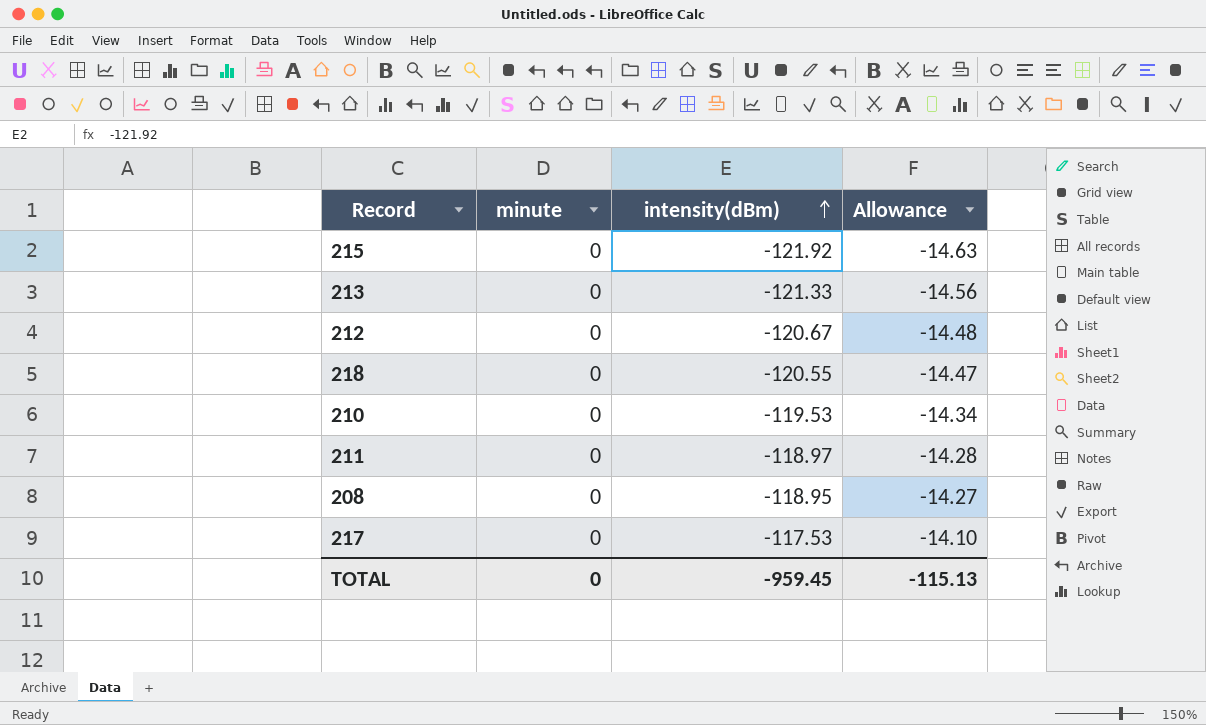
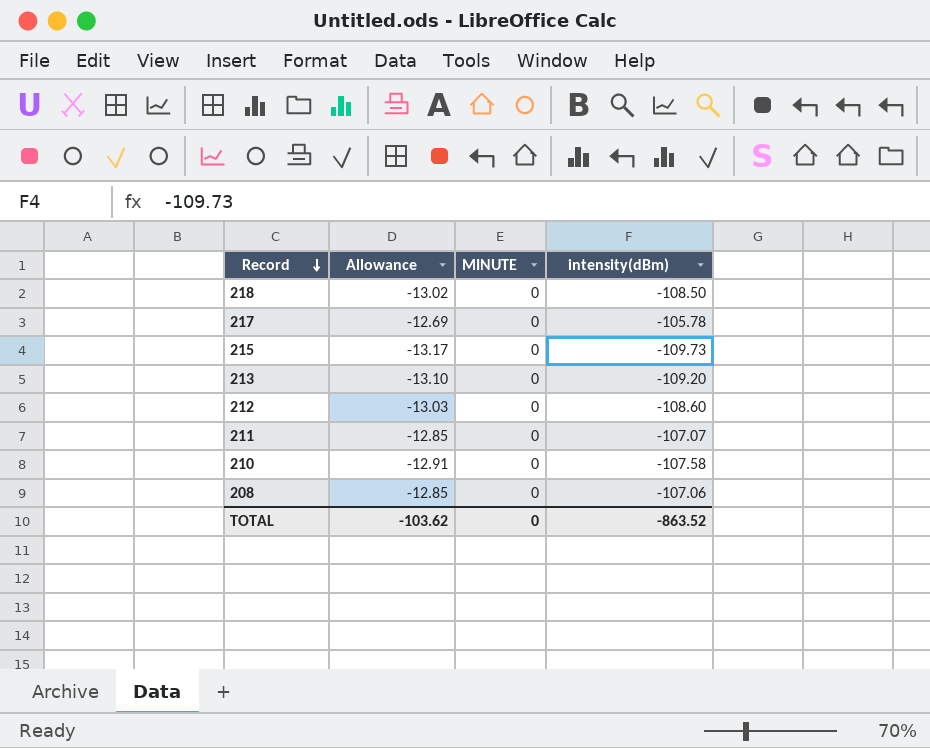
row order: intensity(dBm) ascending -> Record descending
column Allowance | position: 4 -> 2
column name: minute -> MINUTE
218 | Allowance: -14.47 -> -13.02
218 | intensity(dBm): -120.55 -> -108.50
217 | Allowance: -14.10 -> -12.69
217 | intensity(dBm): -117.53 -> -105.78
215 | Allowance: -14.63 -> -13.17
215 | intensity(dBm): -121.92 -> -109.73
213 | Allowance: -14.56 -> -13.10
213 | intensity(dBm): -121.33 -> -109.20
212 | Allowance: -14.48 -> -13.03
212 | intensity(dBm): -120.67 -> -108.60
211 | Allowance: -14.28 -> -12.85
211 | intensity(dBm): -118.97 -> -107.07
210 | Allowance: -14.34 -> -12.91
210 | intensity(dBm): -119.53 -> -107.58
208 | Allowance: -14.27 -> -12.85
208 | intensity(dBm): -118.95 -> -107.06
TOTAL | Allowance: -115.13 -> -103.62
TOTAL | intensity(dBm): -959.45 -> -863.52

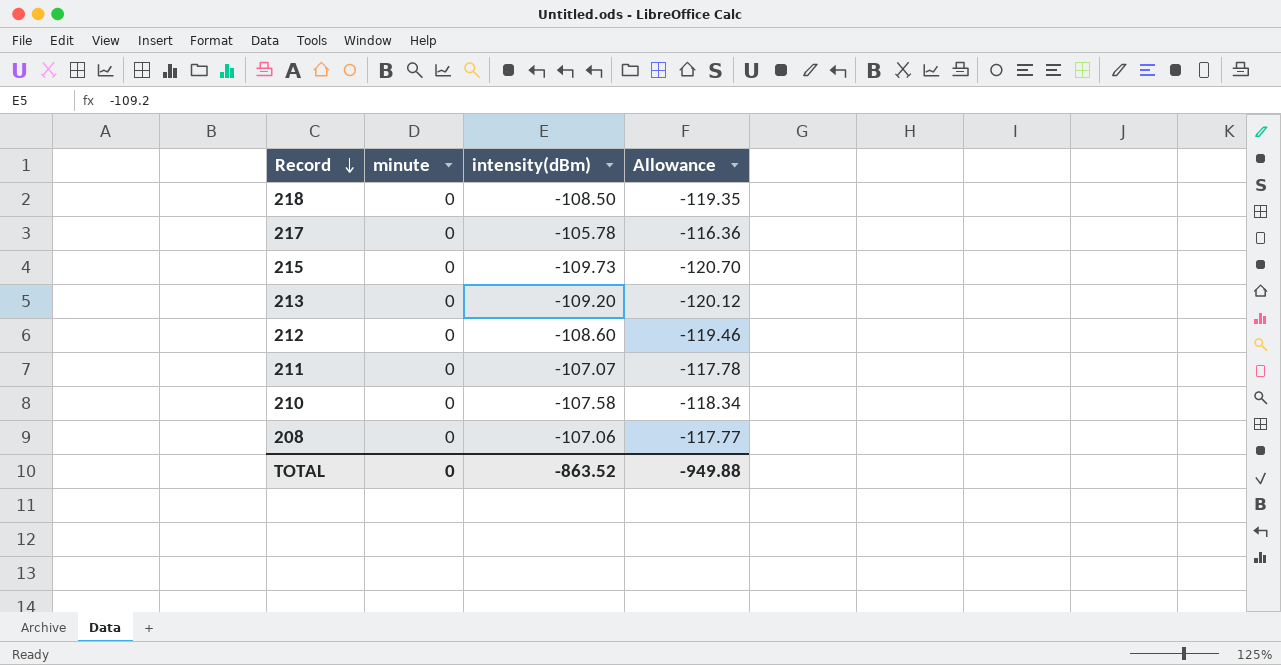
column name: MINUTE -> minute
column Allowance | formula: [intensity(dBm)] * 0.12 -> [intensity(dBm)] * 1.1
column Allowance | position: 2 -> 4
TOTAL | Allowance: -103.62 -> -949.88

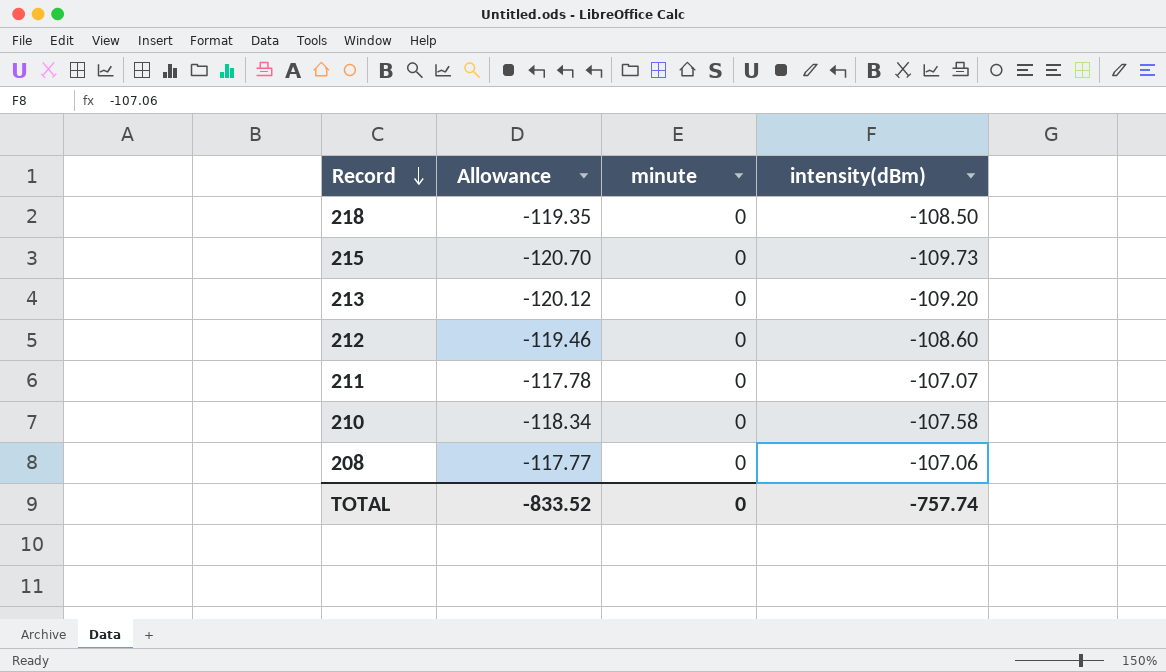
column Allowance | position: 4 -> 2
row 217: 0 | -105.78 | -116.36 -> none
TOTAL | Allowance: -949.88 -> -833.52
TOTAL | intensity(dBm): -863.52 -> -757.74

